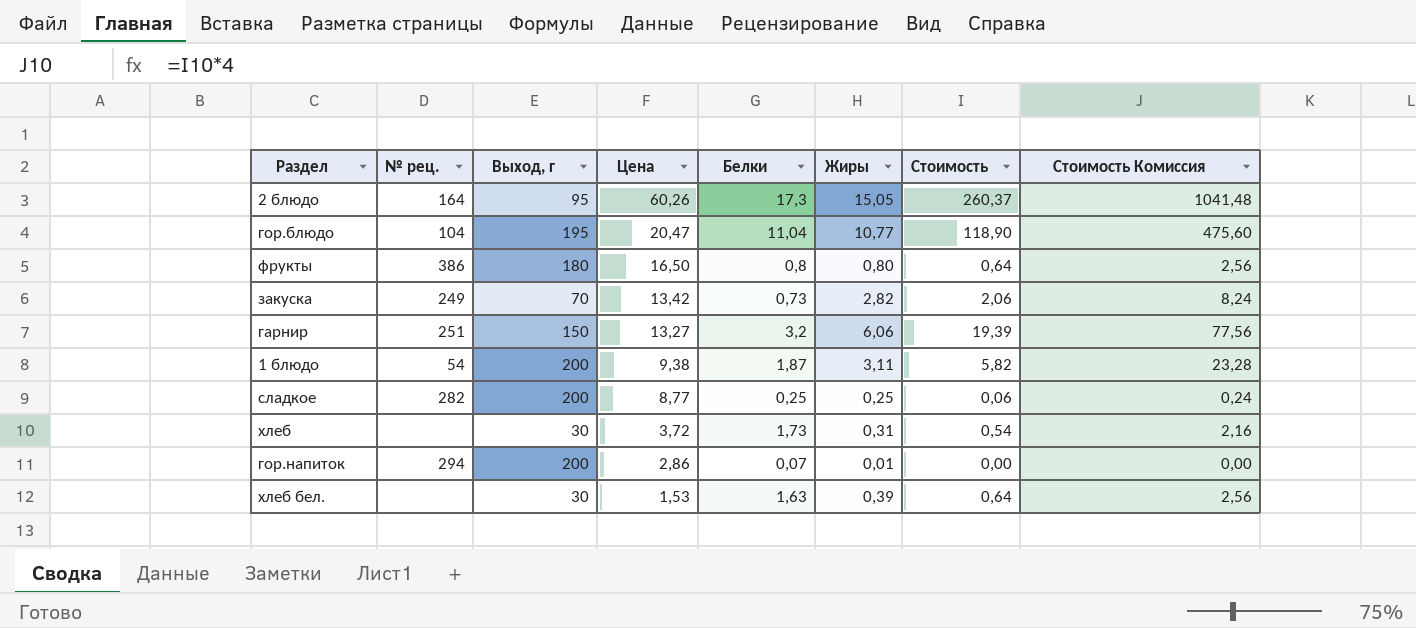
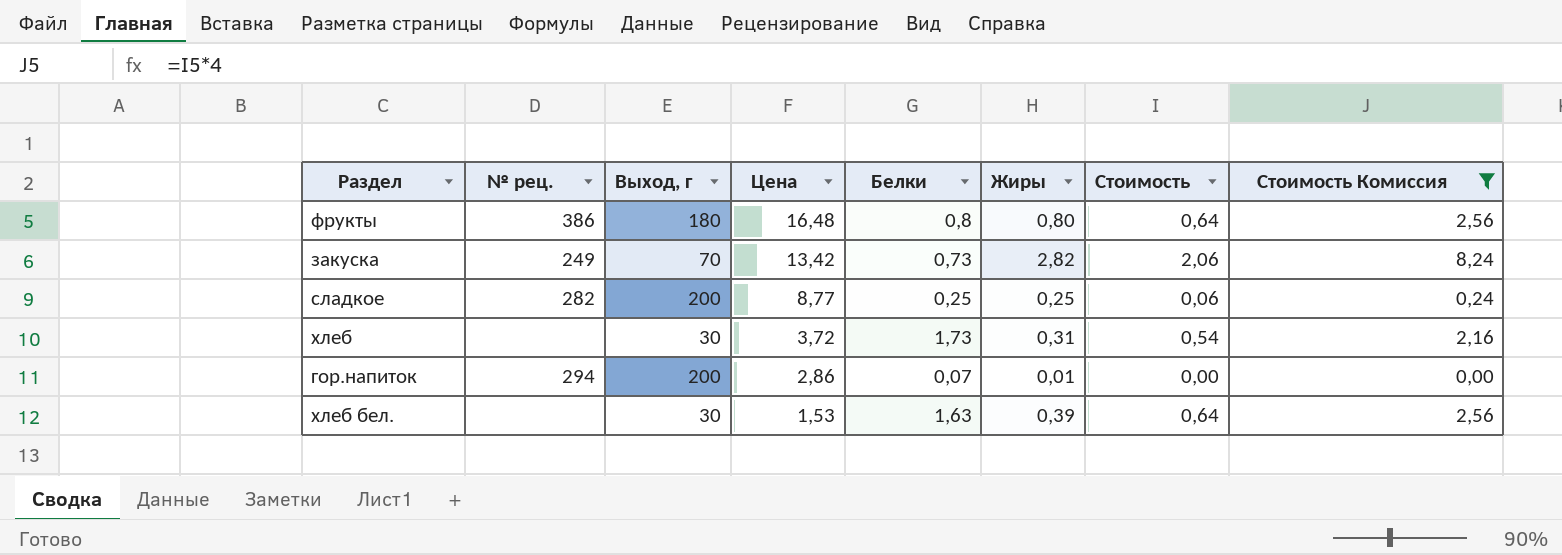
filter: none -> Стоимость Комиссия <= 8,24
фрукты | Цена: 16,50 -> 16,48

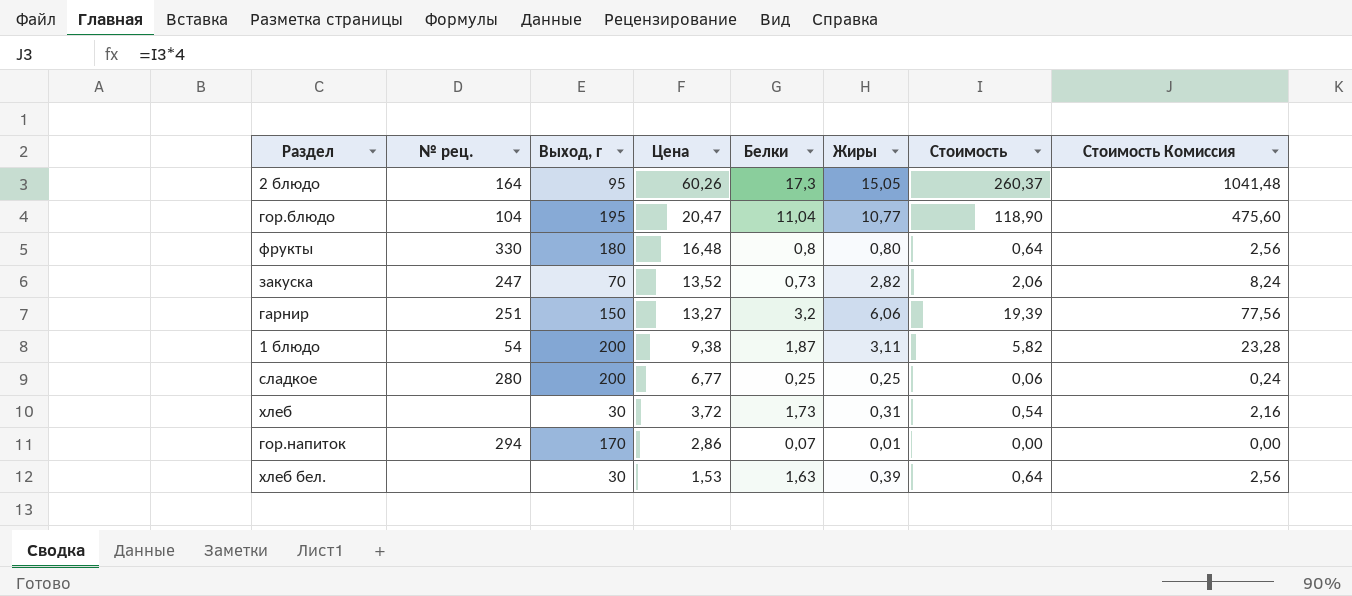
filter: Стоимость Комиссия <= 8,24 -> none
фрукты | № рец.: 386 -> 330
закуска | № рец.: 249 -> 247
закуска | Цена: 13,42 -> 13,52
сладкое | № рец.: 282 -> 280
сладкое | Цена: 8,77 -> 6,77
гор.напиток | Выход, г: 200 -> 170

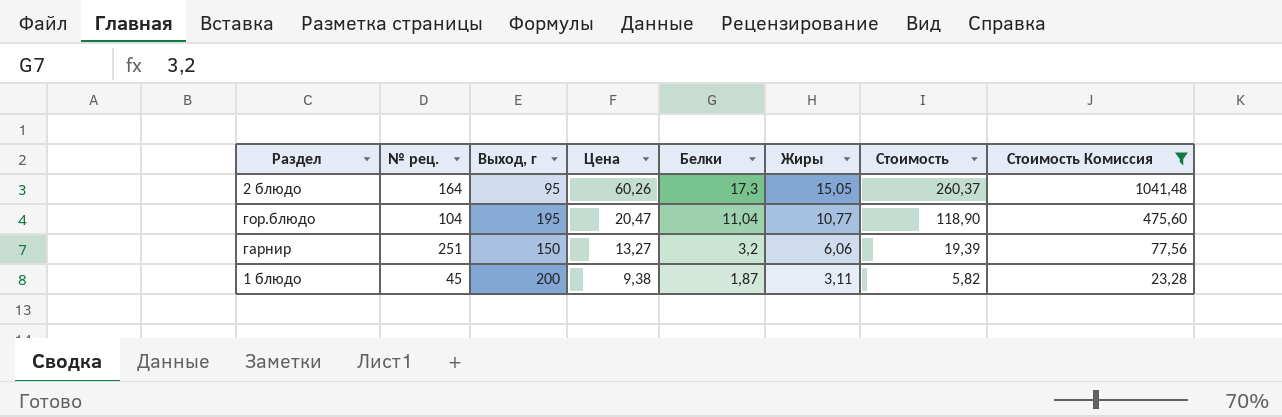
filter: none -> Стоимость Комиссия >= 23,28
1 блюдо | № рец.: 54 -> 45

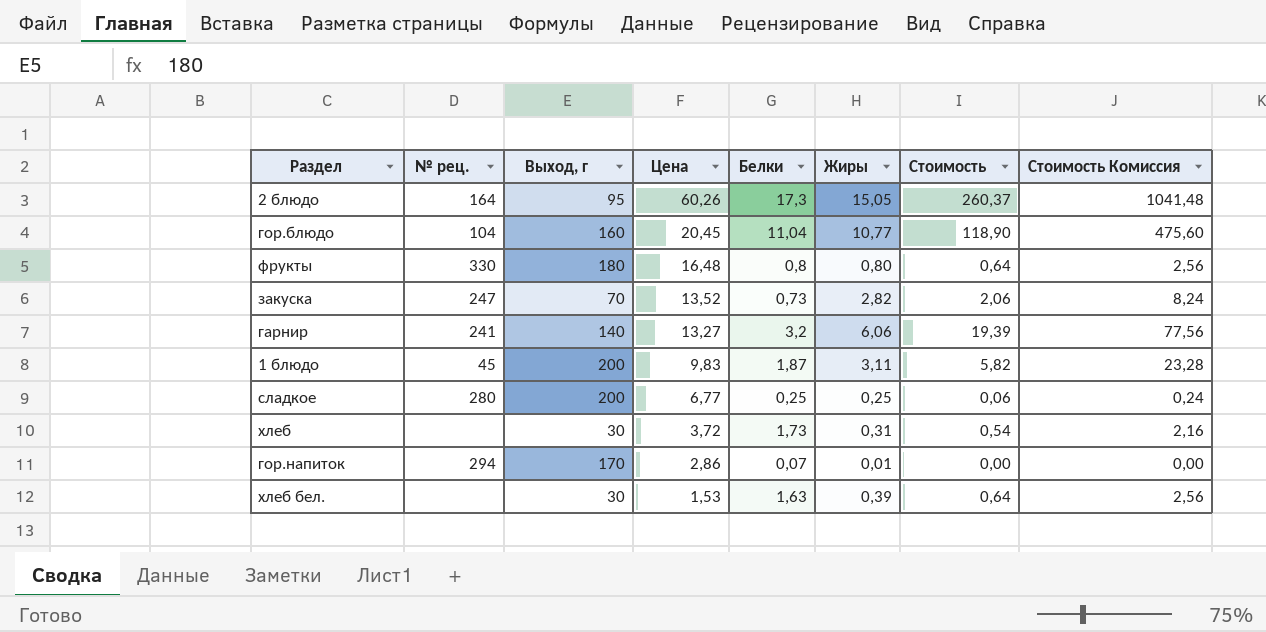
filter: Стоимость Комиссия >= 23,28 -> none
гор.блюдо | Выход, г: 195 -> 160
гор.блюдо | Цена: 20,47 -> 20,45
гарнир | № рец.: 251 -> 241
гарнир | Выход, г: 150 -> 140
1 блюдо | Цена: 9,38 -> 9,83

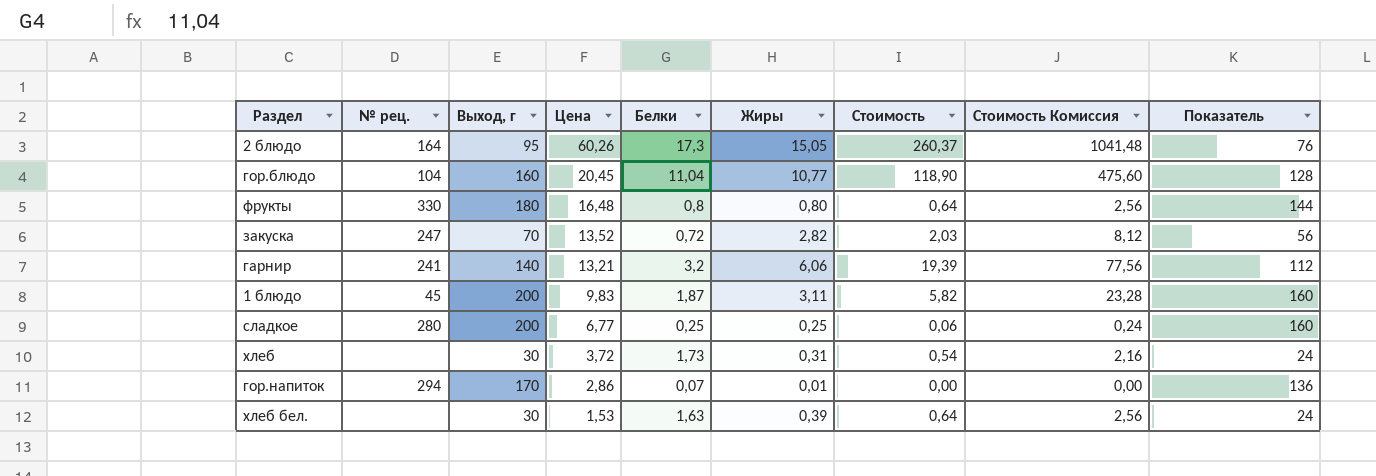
column Показатель | formula: none -> [Выход, г] * 0,8
закуска | Белки: 0,73 -> 0,72
закуска | Стоимость: 2,06 -> 2,03
закуска | Стоимость Комиссия: 8,24 -> 8,12
гарнир | Цена: 13,27 -> 13,21

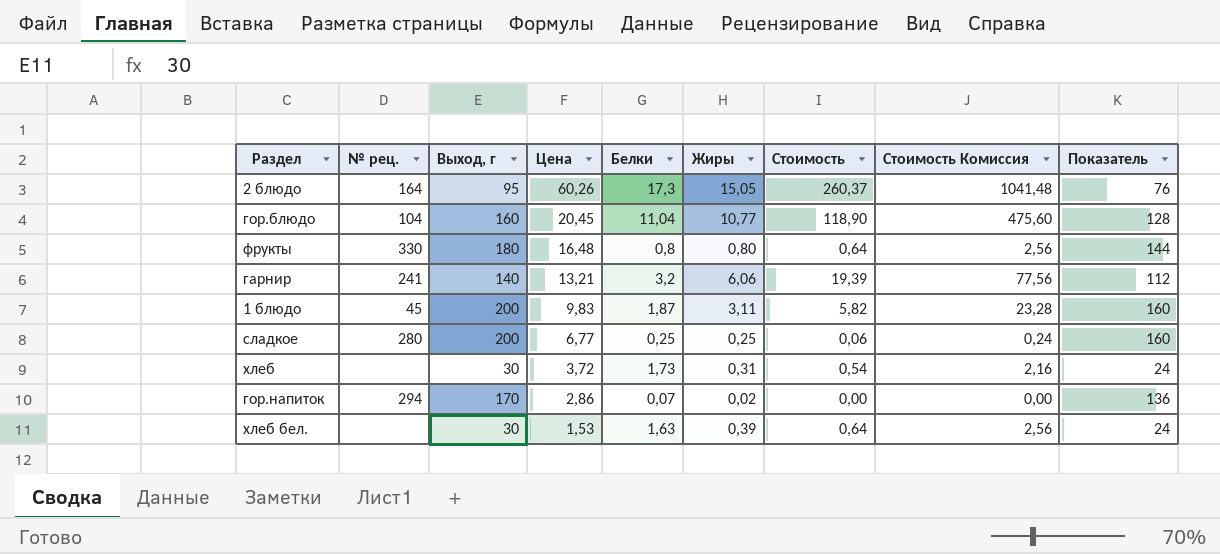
row закуска: 247 | 70 | 13,52 | 0,72 | 2,82 | 2,03 | 8,12 | 56 -> none
гор.напиток | Жиры: 0,01 -> 0,02

